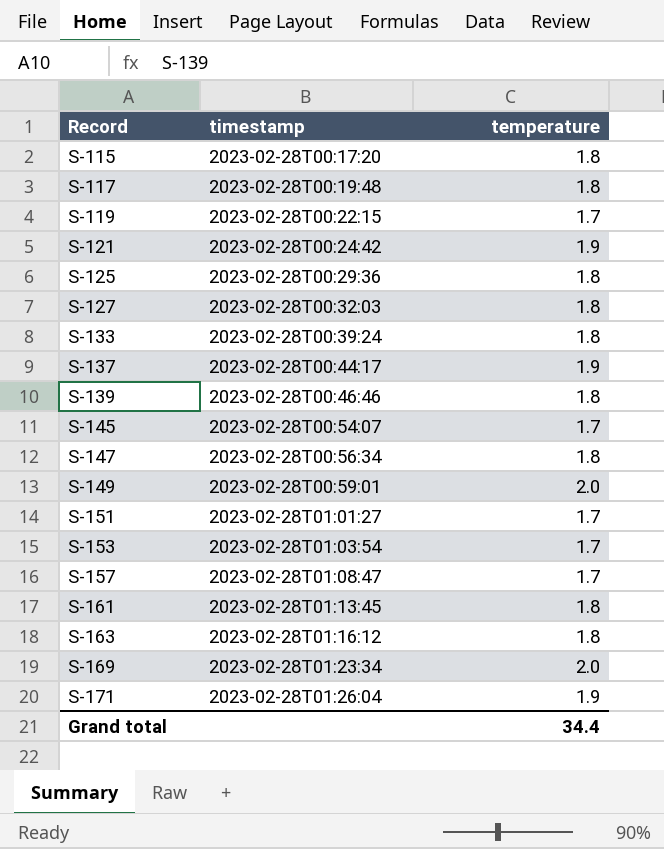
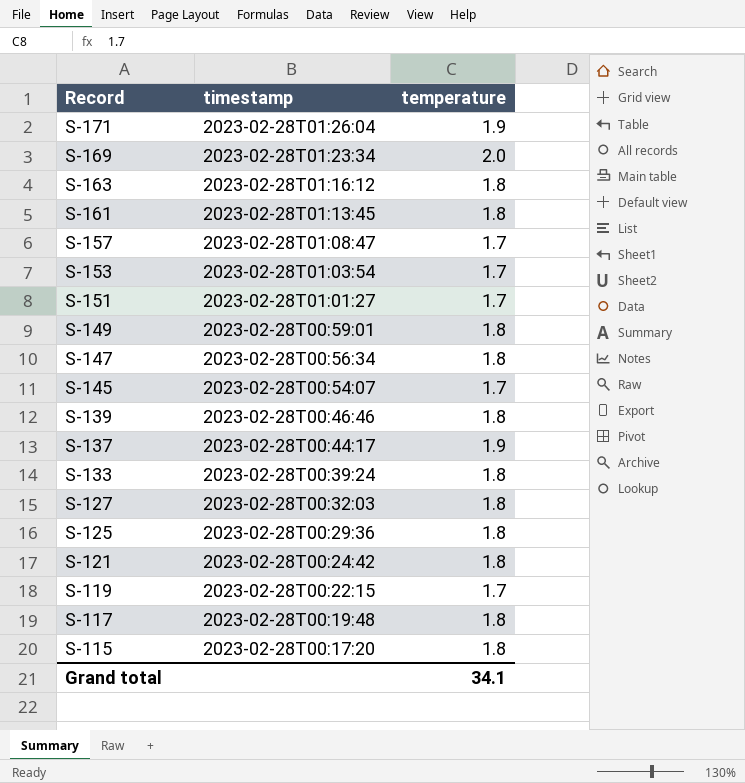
row order: Record ascending -> Record descending
S-149 | temperature: 2.0 -> 1.8
S-121 | temperature: 1.9 -> 1.8
Grand total | temperature: 34.4 -> 34.1

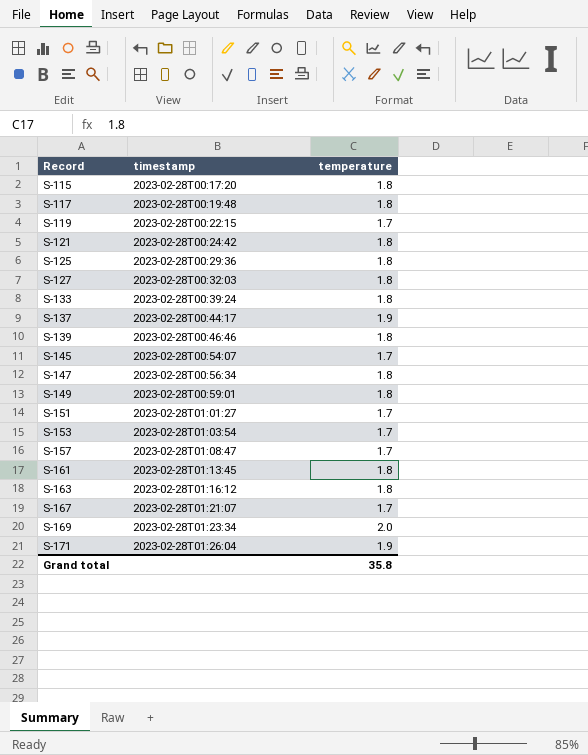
row order: Record descending -> Record ascending
row S-167: none -> 2023-02-28T01:21:07 | 1.7
Grand total | temperature: 34.1 -> 35.8

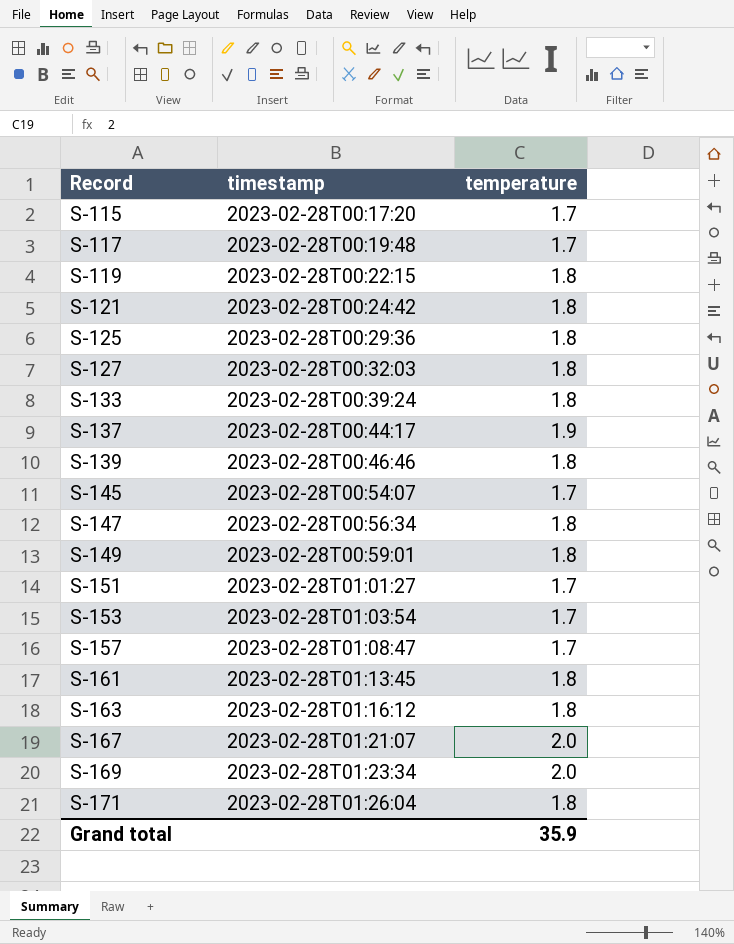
S-115 | temperature: 1.8 -> 1.7
S-117 | temperature: 1.8 -> 1.7
S-119 | temperature: 1.7 -> 1.8
S-167 | temperature: 1.7 -> 2.0
S-171 | temperature: 1.9 -> 1.8
Grand total | temperature: 35.8 -> 35.9

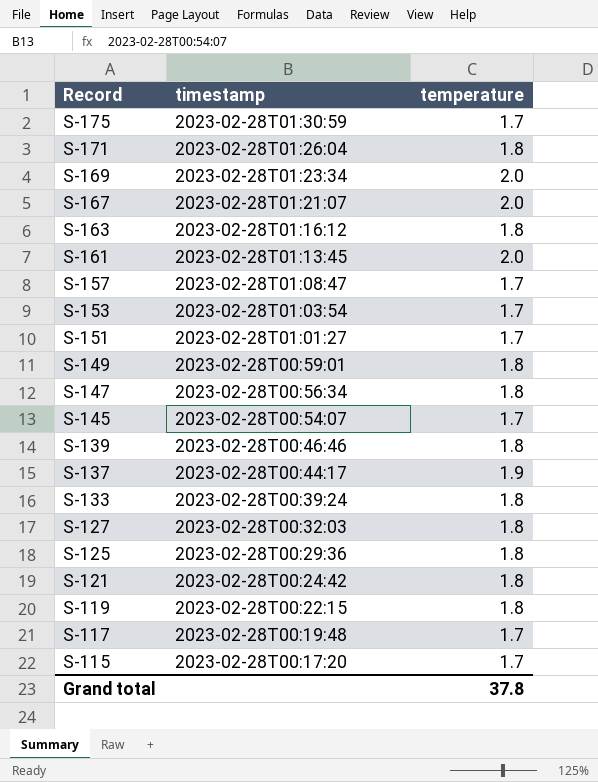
row order: Record ascending -> Record descending
row S-175: none -> 2023-02-28T01:30:59 | 1.7
S-161 | temperature: 1.8 -> 2.0
Grand total | temperature: 35.9 -> 37.8

